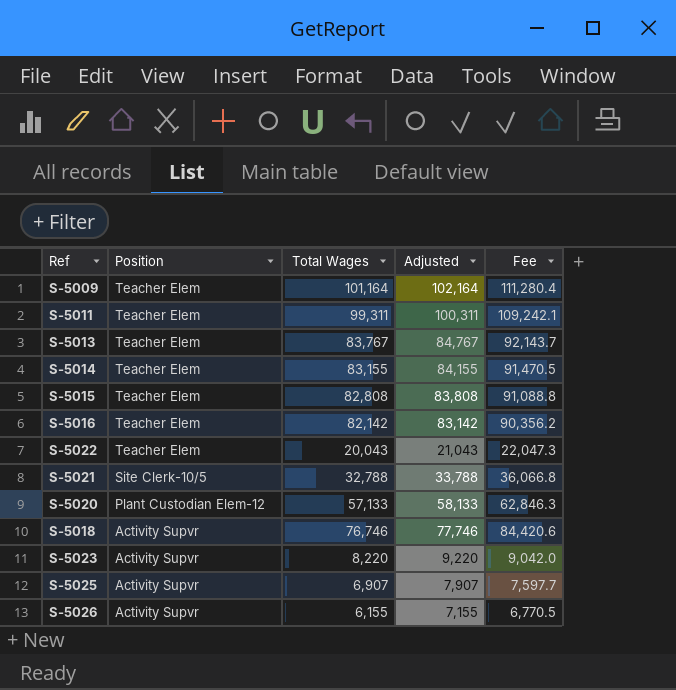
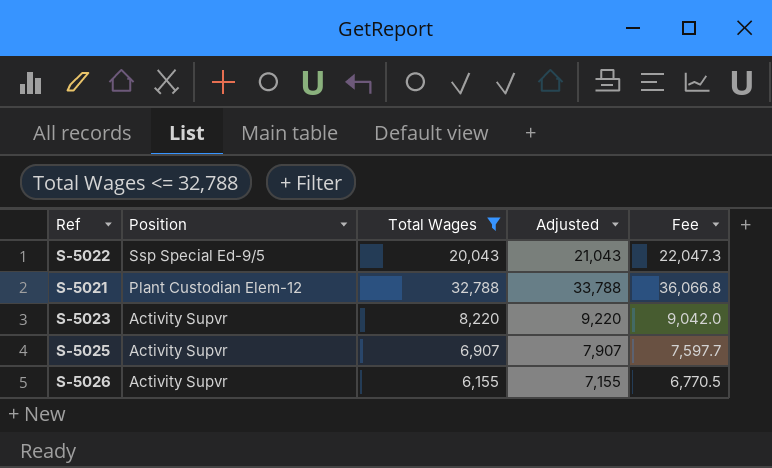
filter: none -> Total Wages <= 32,788
S-5022 | Position: Teacher Elem -> Ssp Special Ed-9/5
S-5021 | Position: Site Clerk-10/5 -> Plant Custodian Elem-12

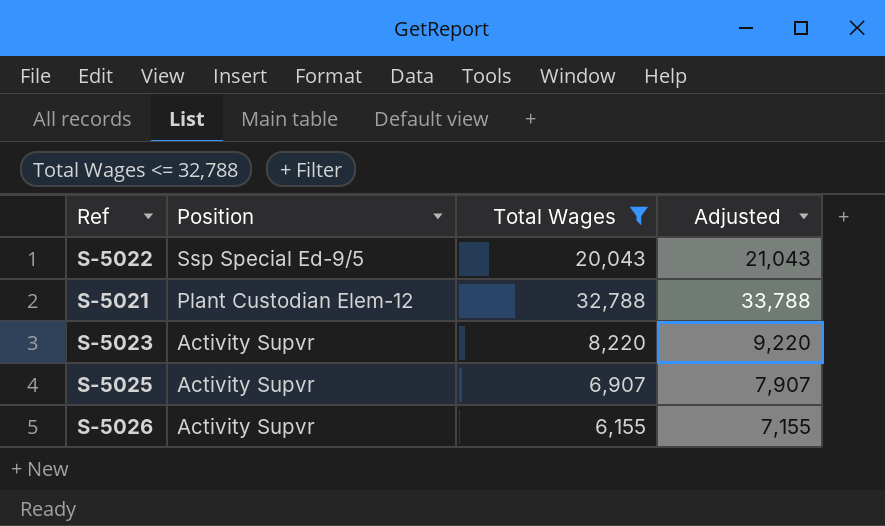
column Fee | formula: [Total Wages] * 1.1 -> none

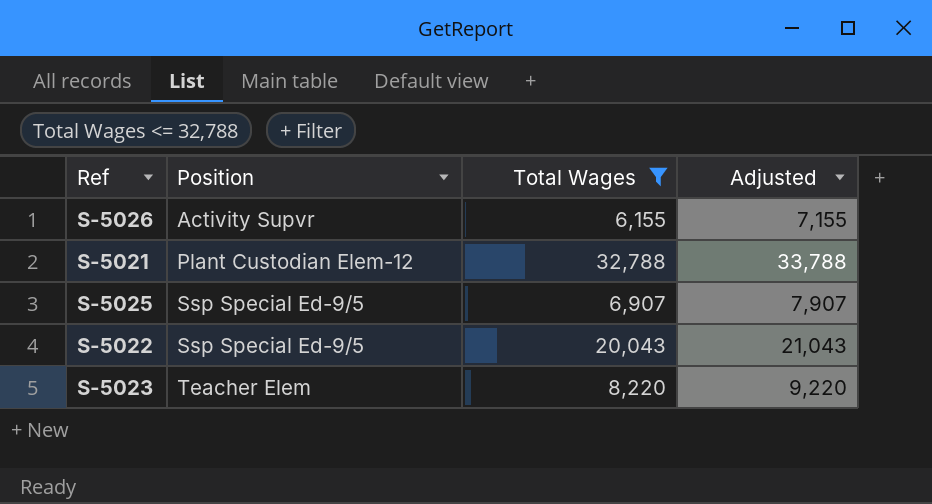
row order: Position descending -> Position ascending
S-5025 | Position: Activity Supvr -> Ssp Special Ed-9/5
S-5023 | Position: Activity Supvr -> Teacher Elem

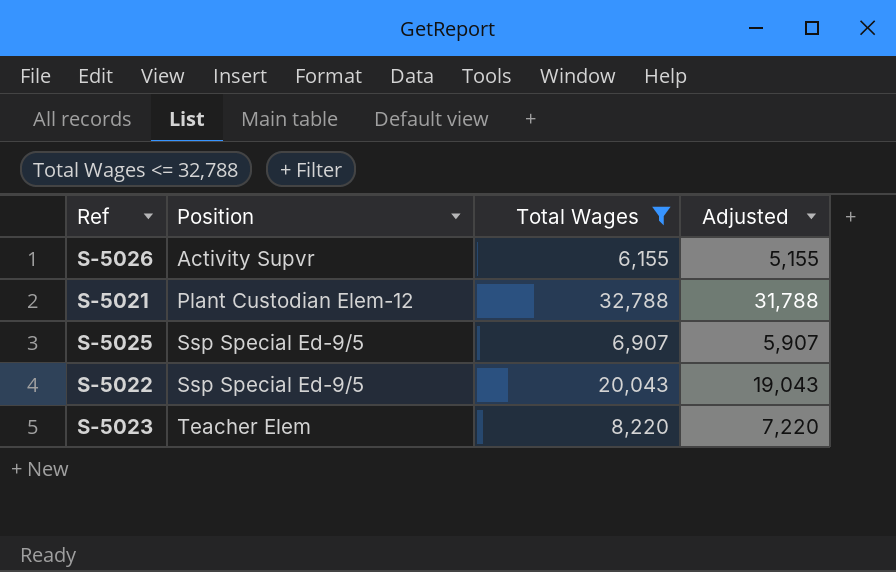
column Adjusted | formula: [Total Wages] + 1000 -> [Total Wages] - 1000

